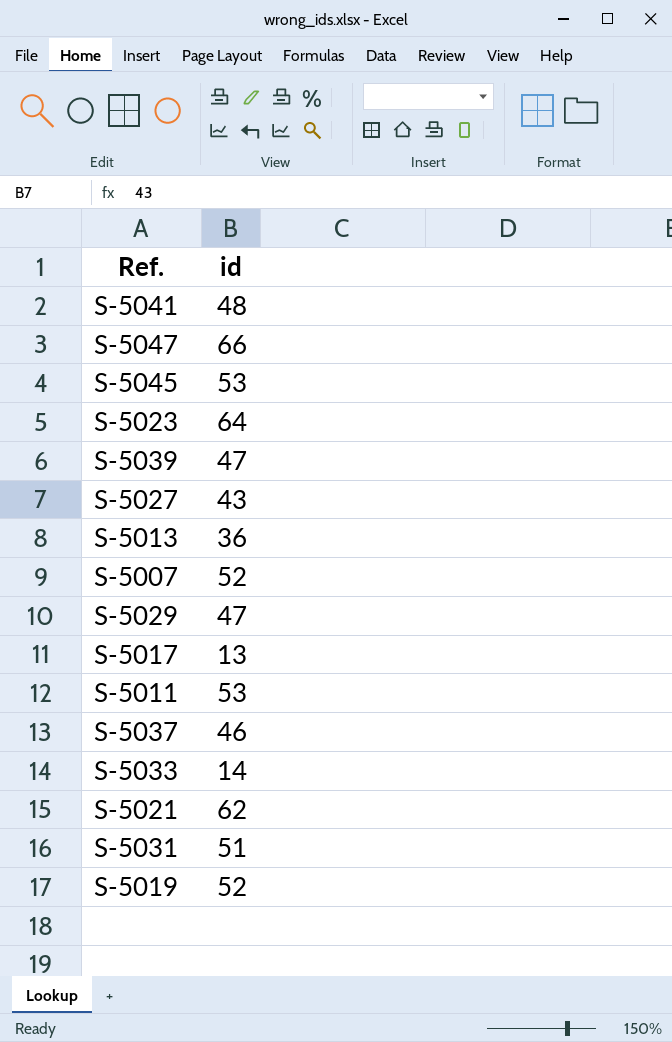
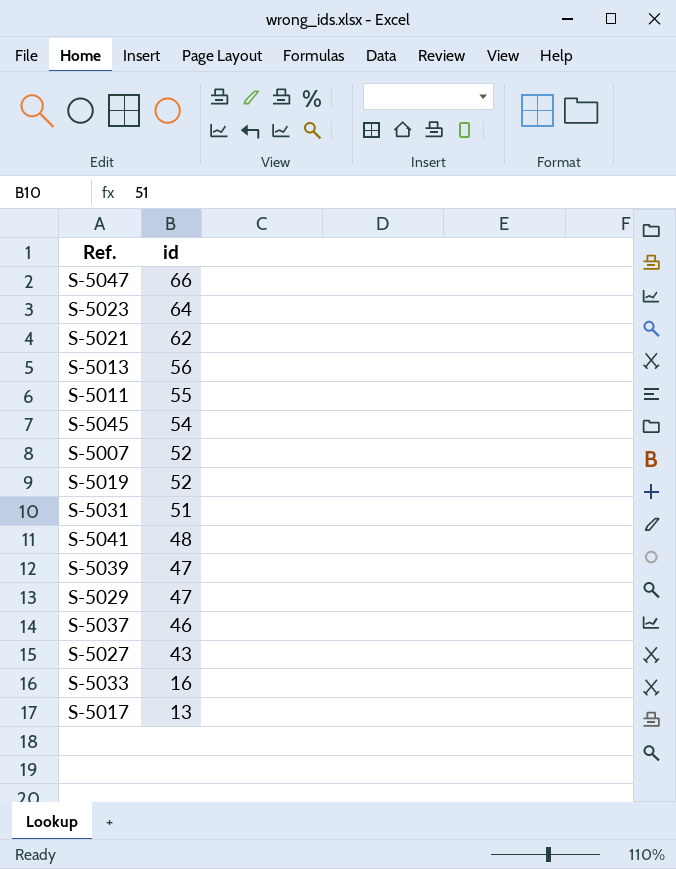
row order: none -> id descending
S-5013 | id: 36 -> 56
S-5011 | id: 53 -> 55
S-5045 | id: 53 -> 54
S-5033 | id: 14 -> 16

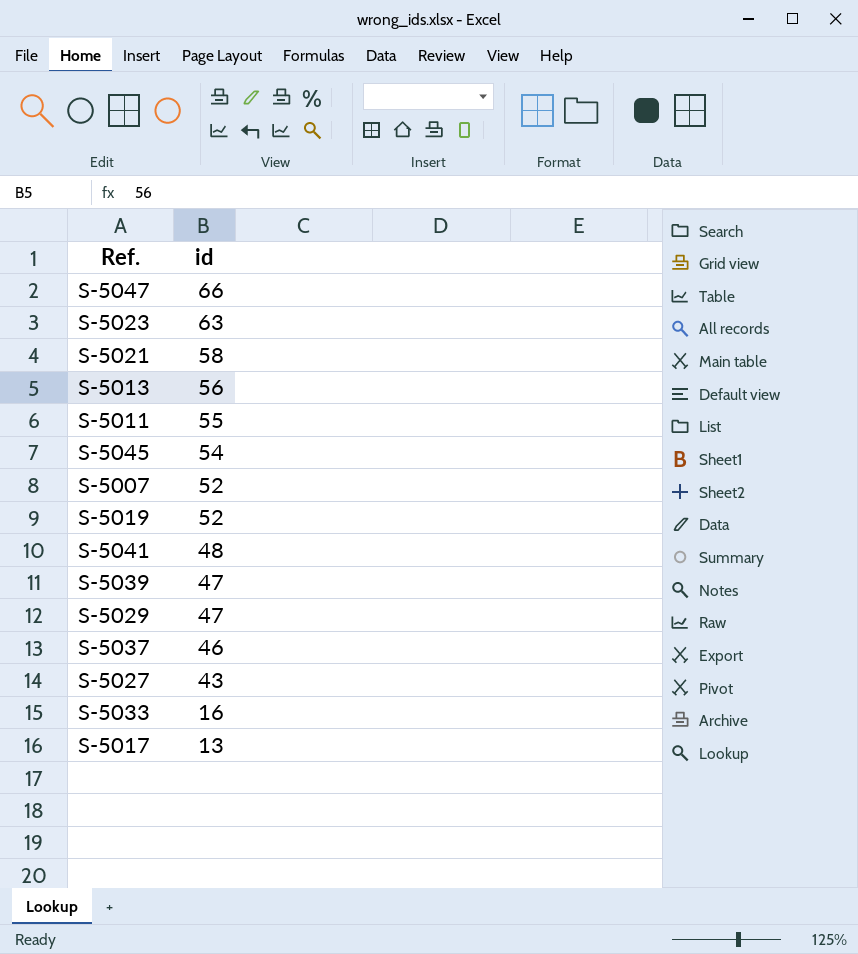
row S-5031: 51 -> none
S-5023 | id: 64 -> 63
S-5021 | id: 62 -> 58

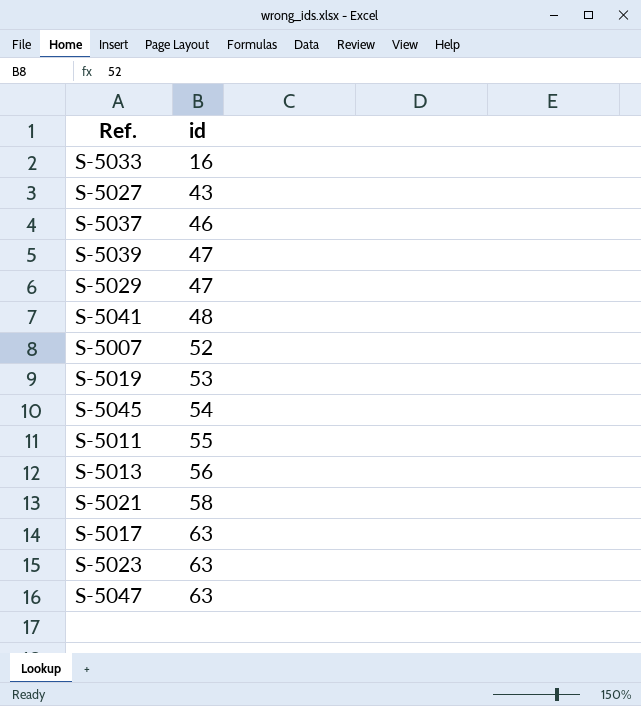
row order: id descending -> id ascending
S-5019 | id: 52 -> 53
S-5017 | id: 13 -> 63
S-5047 | id: 66 -> 63

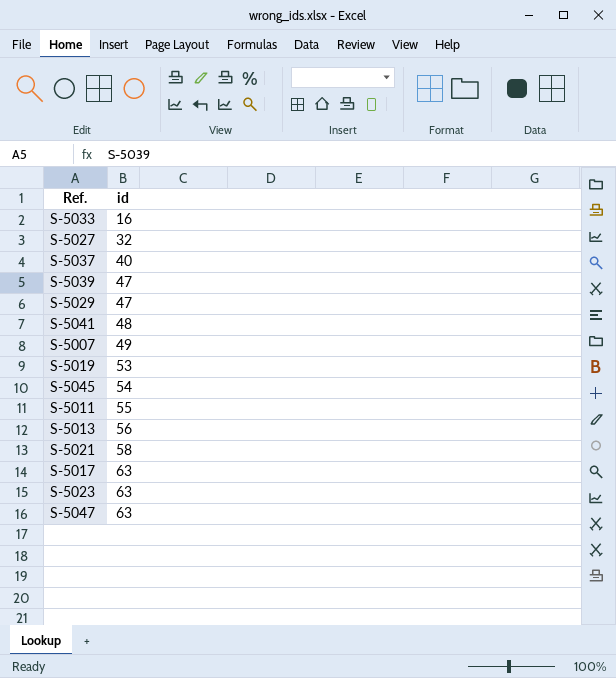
S-5027 | id: 43 -> 32
S-5037 | id: 46 -> 40
S-5007 | id: 52 -> 49

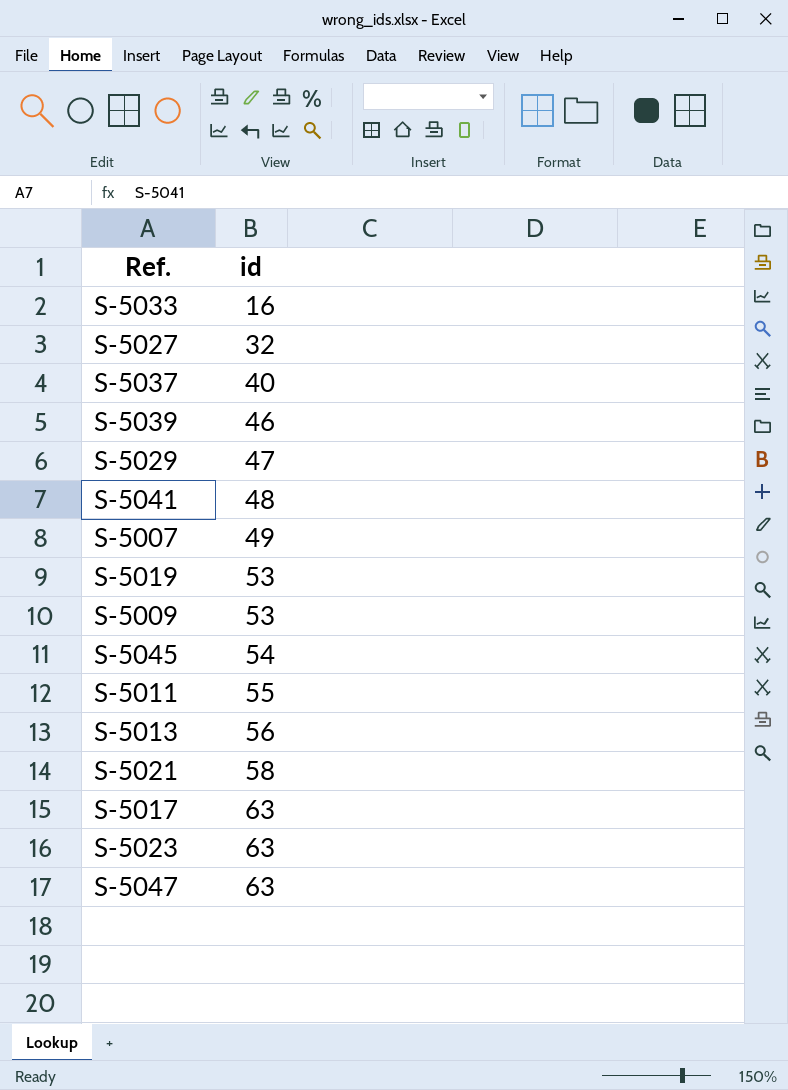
S-5039 | id: 47 -> 46
row S-5009: none -> 53

